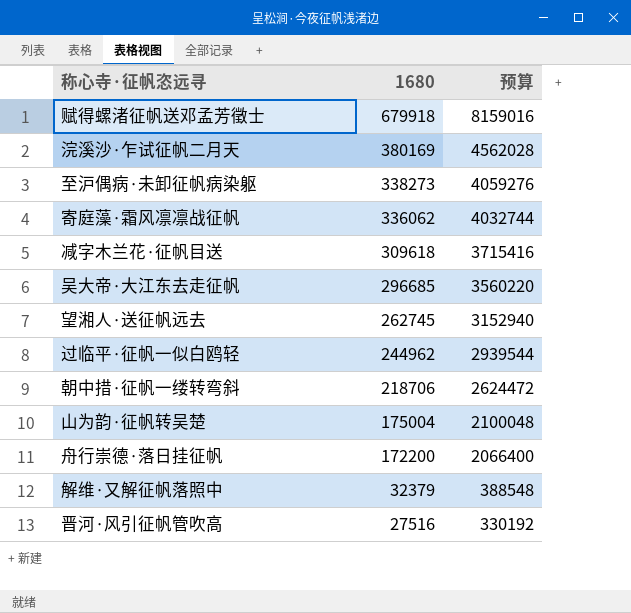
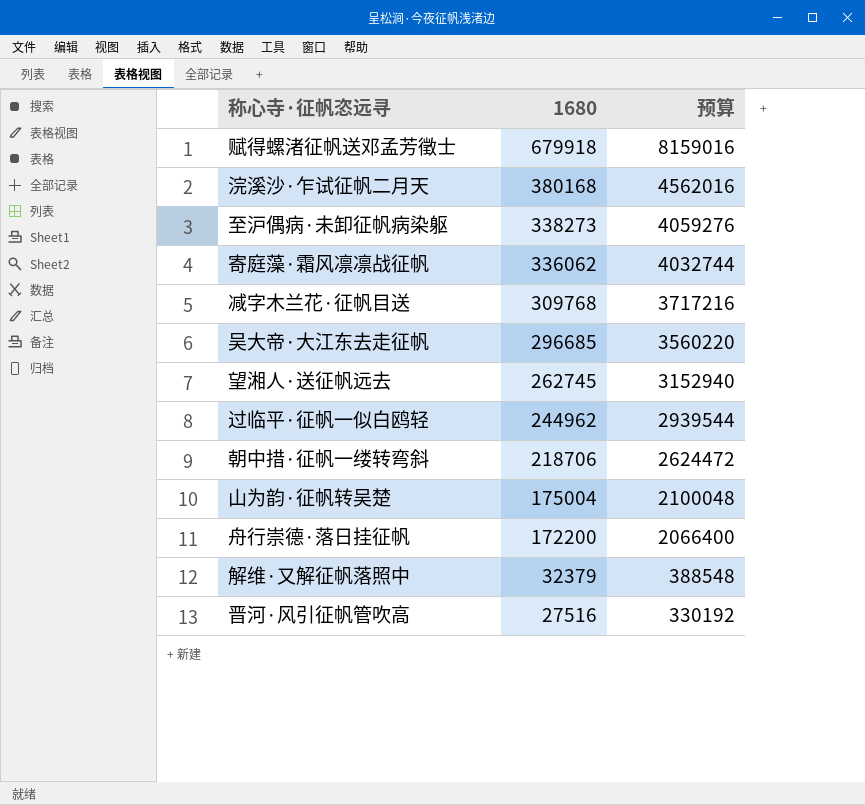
浣溪沙·乍试征帆二月天 | 1680: 380169 -> 380168
浣溪沙·乍试征帆二月天 | 预算: 4562028 -> 4562016
减字木兰花·征帆目送 | 1680: 309618 -> 309768
减字木兰花·征帆目送 | 预算: 3715416 -> 3717216

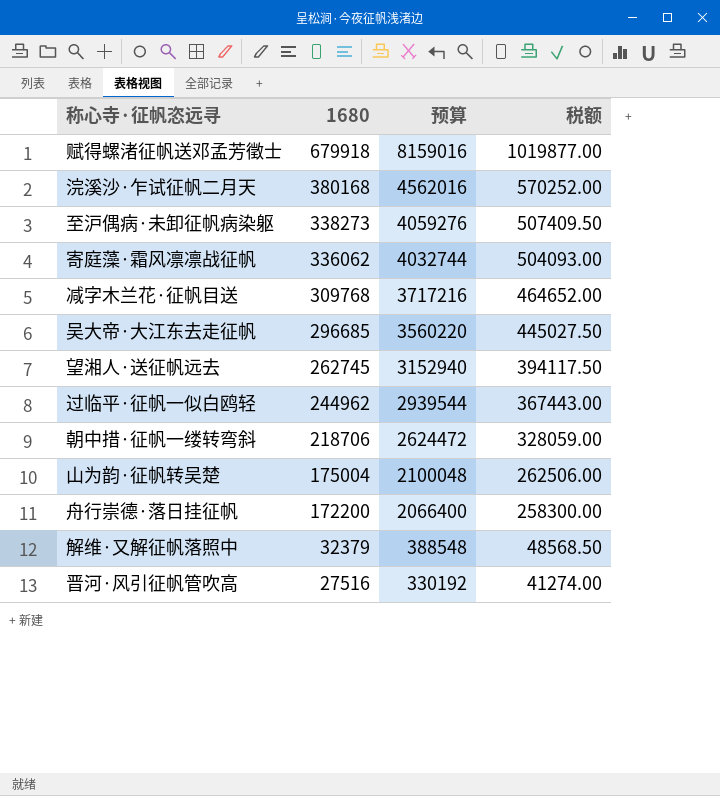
column 税额 | formula: none -> [1680] * 1.5

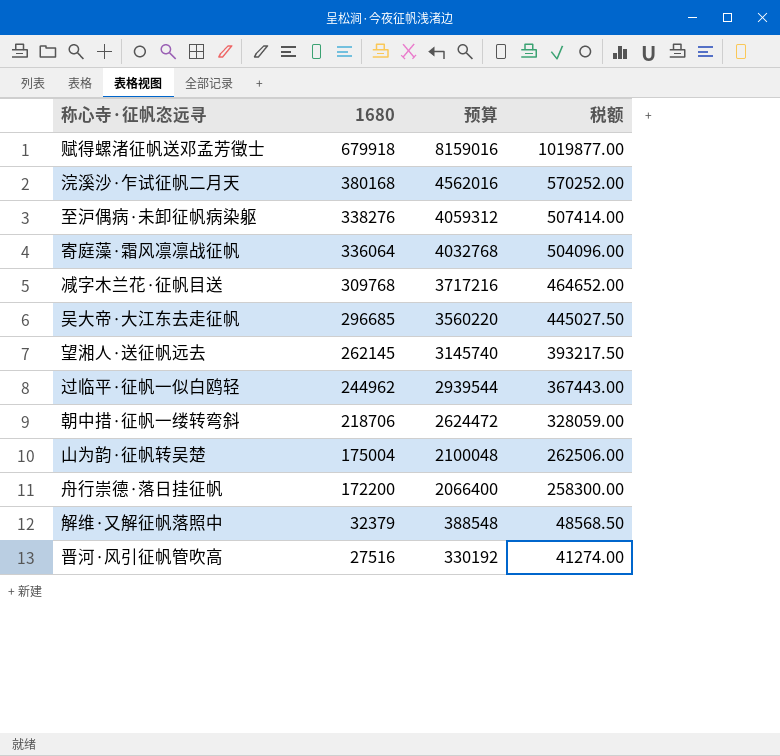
至沪偶病·未卸征帆病染躯 | 1680: 338273 -> 338276
至沪偶病·未卸征帆病染躯 | 预算: 4059276 -> 4059312
至沪偶病·未卸征帆病染躯 | 税额: 507409.50 -> 507414.00
寄庭藻·霜风凛凛战征帆 | 1680: 336062 -> 336064
寄庭藻·霜风凛凛战征帆 | 预算: 4032744 -> 4032768
寄庭藻·霜风凛凛战征帆 | 税额: 504093.00 -> 504096.00
望湘人·送征帆远去 | 1680: 262745 -> 262145
望湘人·送征帆远去 | 预算: 3152940 -> 3145740
望湘人·送征帆远去 | 税额: 394117.50 -> 393217.50

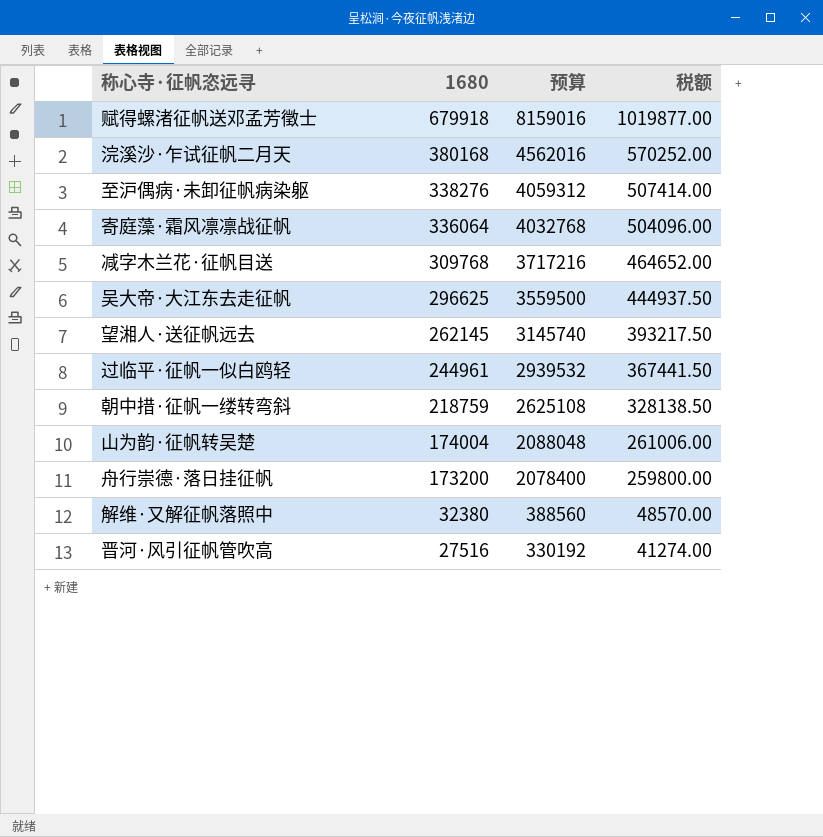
吴大帝·大江东去走征帆 | 1680: 296685 -> 296625
吴大帝·大江东去走征帆 | 预算: 3560220 -> 3559500
吴大帝·大江东去走征帆 | 税额: 445027.50 -> 444937.50
过临平·征帆一似白鸥轻 | 1680: 244962 -> 244961
过临平·征帆一似白鸥轻 | 预算: 2939544 -> 2939532
过临平·征帆一似白鸥轻 | 税额: 367443.00 -> 367441.50
朝中措·征帆一缕转弯斜 | 1680: 218706 -> 218759
朝中措·征帆一缕转弯斜 | 预算: 2624472 -> 2625108
朝中措·征帆一缕转弯斜 | 税额: 328059.00 -> 328138.50
山为韵·征帆转吴楚 | 1680: 175004 -> 174004
山为韵·征帆转吴楚 | 预算: 2100048 -> 2088048
山为韵·征帆转吴楚 | 税额: 262506.00 -> 261006.00
舟行崇德·落日挂征帆 | 1680: 172200 -> 173200
舟行崇德·落日挂征帆 | 预算: 2066400 -> 2078400
舟行崇德·落日挂征帆 | 税额: 258300.00 -> 259800.00
解维·又解征帆落照中 | 1680: 32379 -> 32380
解维·又解征帆落照中 | 预算: 388548 -> 388560
解维·又解征帆落照中 | 税额: 48568.50 -> 48570.00

